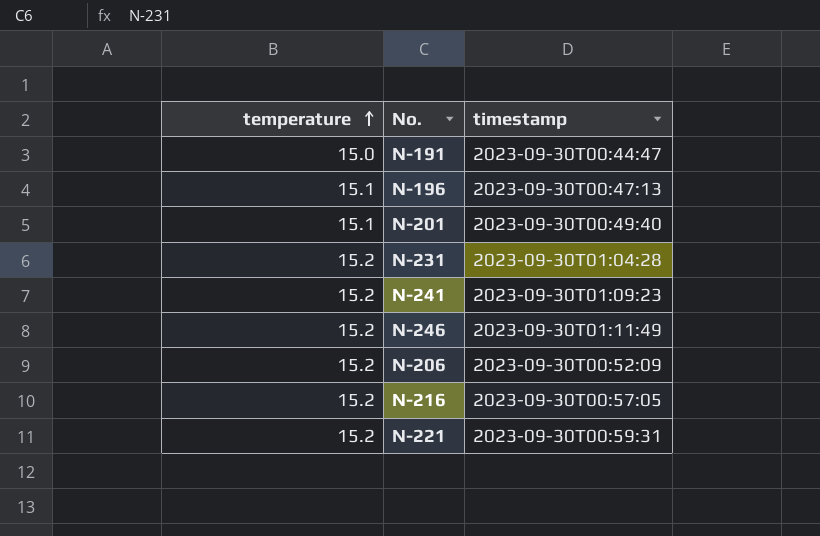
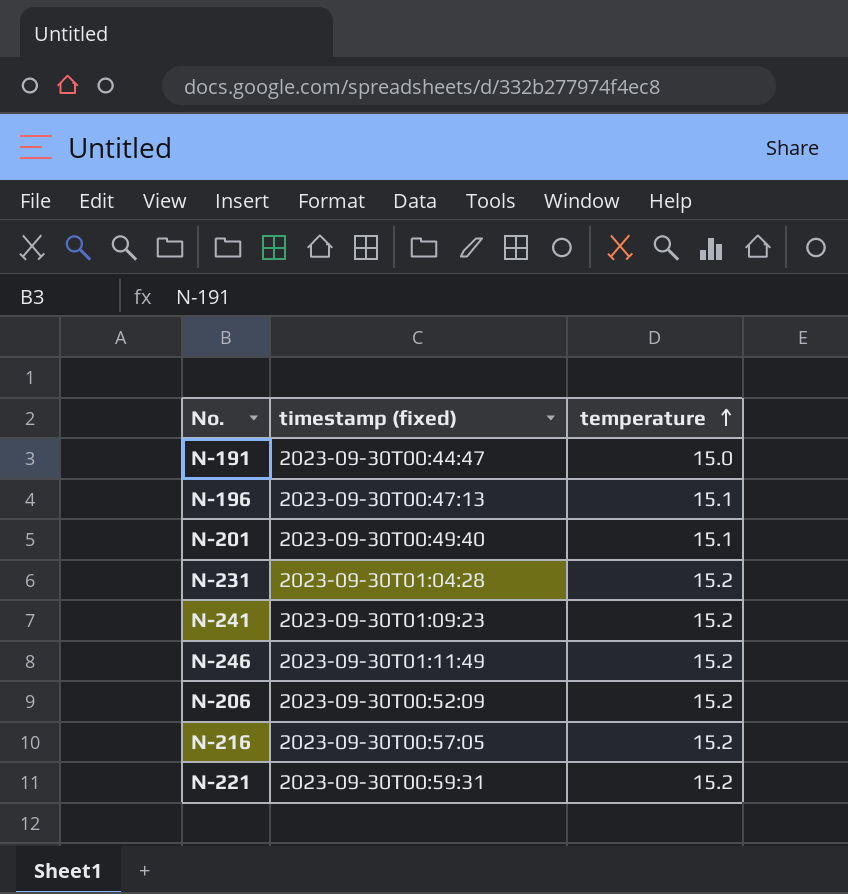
column name: timestamp -> timestamp (fixed)
column temperature | position: 1 -> 3

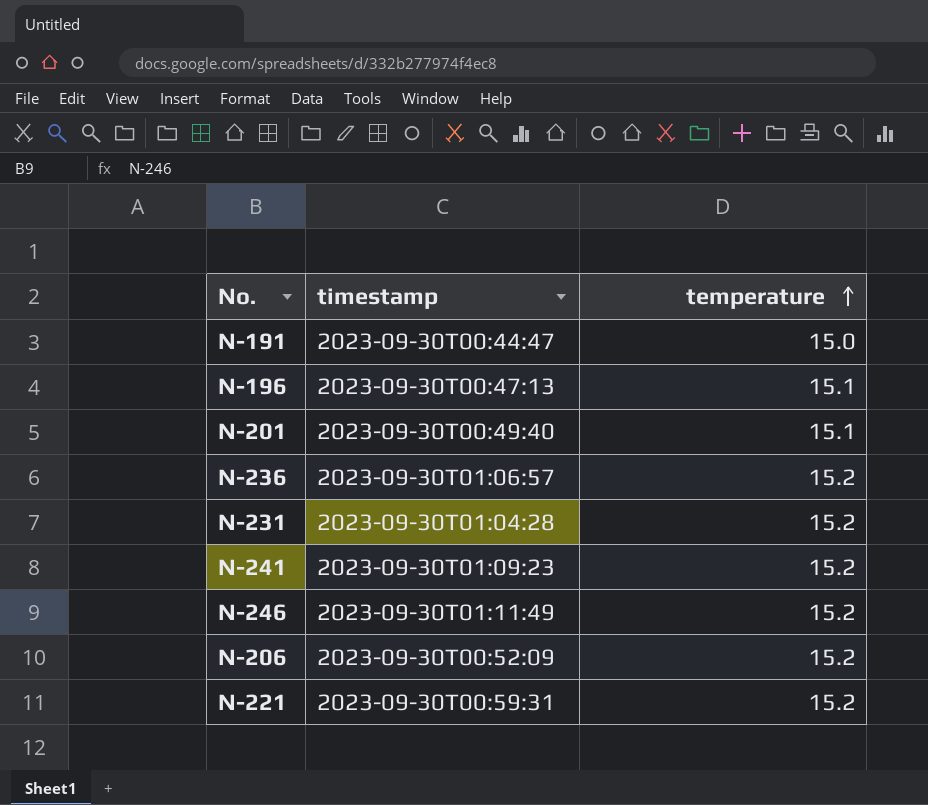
column name: timestamp (fixed) -> timestamp
row N-216: 2023-09-30T00:57:05 | 15.2 -> none
row N-236: none -> 2023-09-30T01:06:57 | 15.2

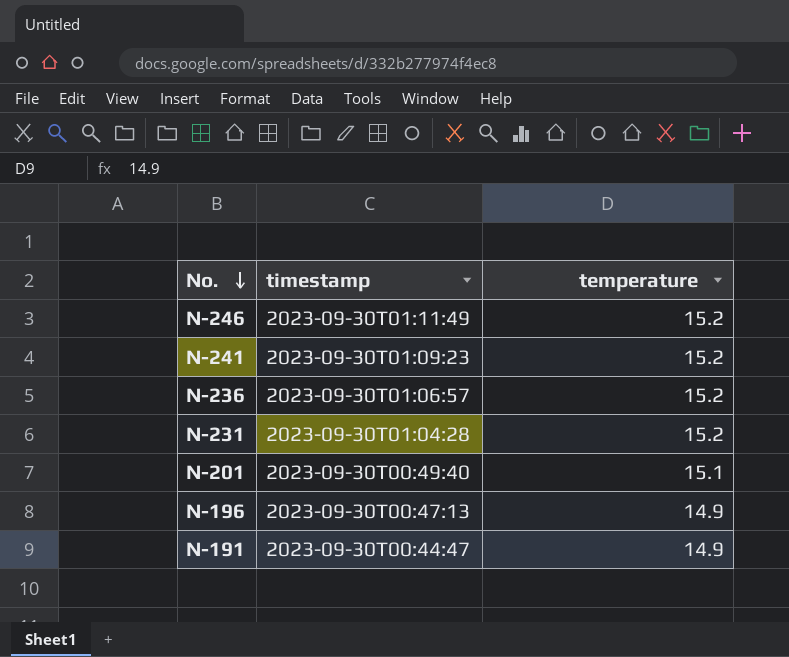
row order: temperature ascending -> No. descending
row N-206: 2023-09-30T00:52:09 | 15.2 -> none
row N-221: 2023-09-30T00:59:31 | 15.2 -> none
N-196 | temperature: 15.1 -> 14.9
N-191 | temperature: 15.0 -> 14.9

